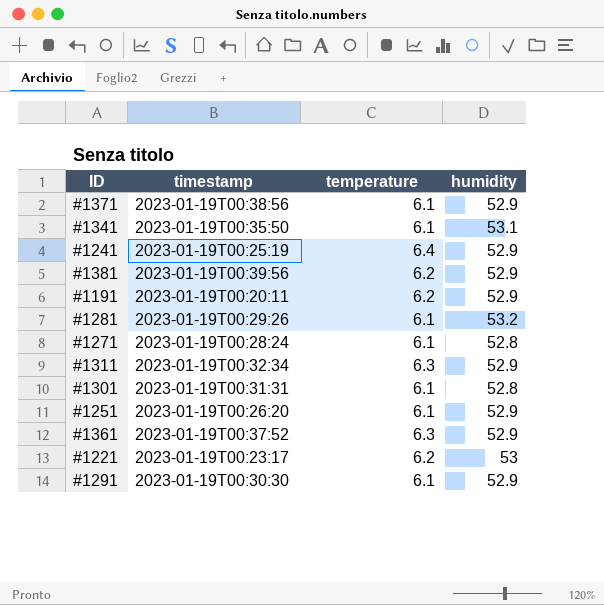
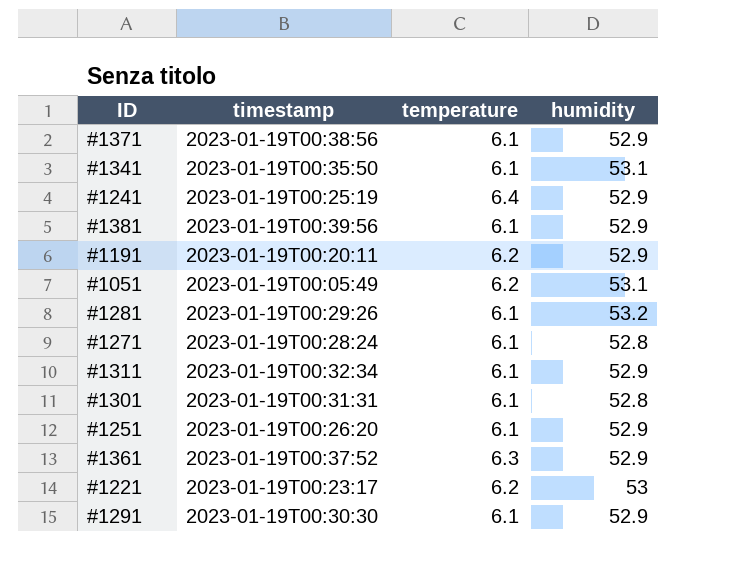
#1381 | temperature: 6.2 -> 6.1
row #1051: none -> 2023-01-19T00:05:49 | 6.2 | 53.1
#1311 | temperature: 6.3 -> 6.1

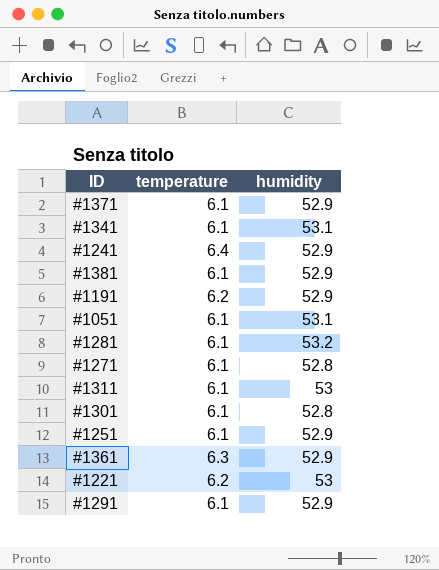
column timestamp | position: 2 -> none
#1051 | temperature: 6.2 -> 6.1
#1311 | humidity: 52.9 -> 53

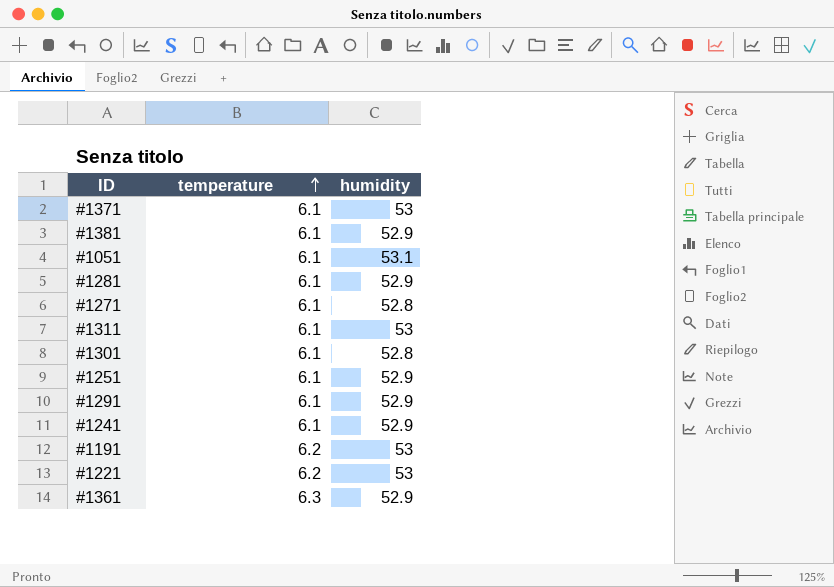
row order: none -> temperature ascending
row #1341: 6.1 | 53.1 -> none
#1371 | humidity: 52.9 -> 53
#1281 | humidity: 53.2 -> 52.9
#1241 | temperature: 6.4 -> 6.1
#1191 | humidity: 52.9 -> 53

